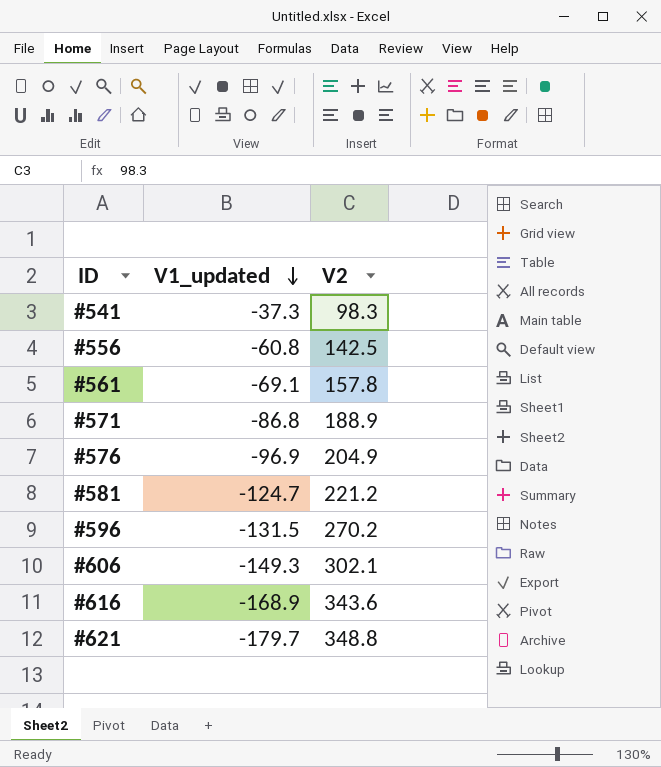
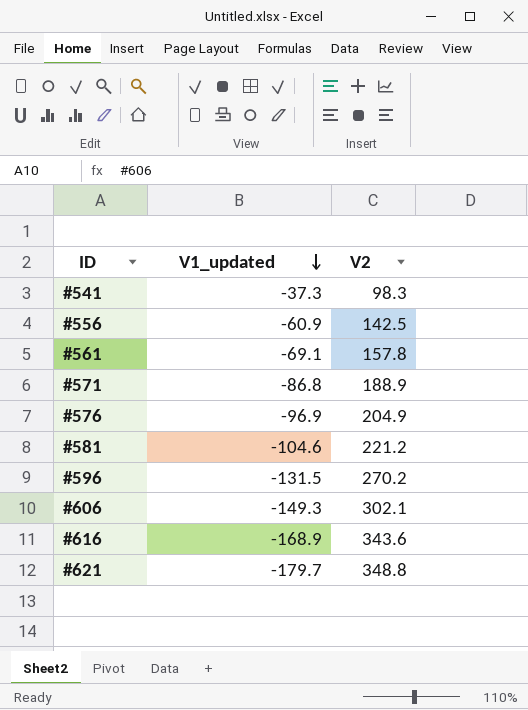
#556 | V1_updated: -60.8 -> -60.9
#581 | V1_updated: -124.7 -> -104.6

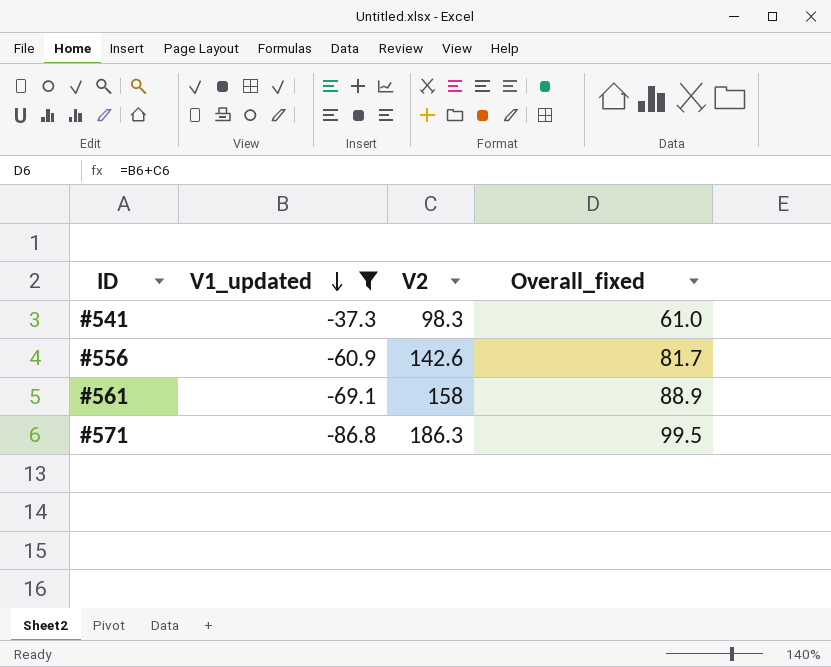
filter: none -> V1_updated >= -86.8
column Overall_fixed | formula: none -> [V1_updated] + [V2]
#556 | V2: 142.5 -> 142.6
#561 | V2: 157.8 -> 158
#571 | V2: 188.9 -> 186.3

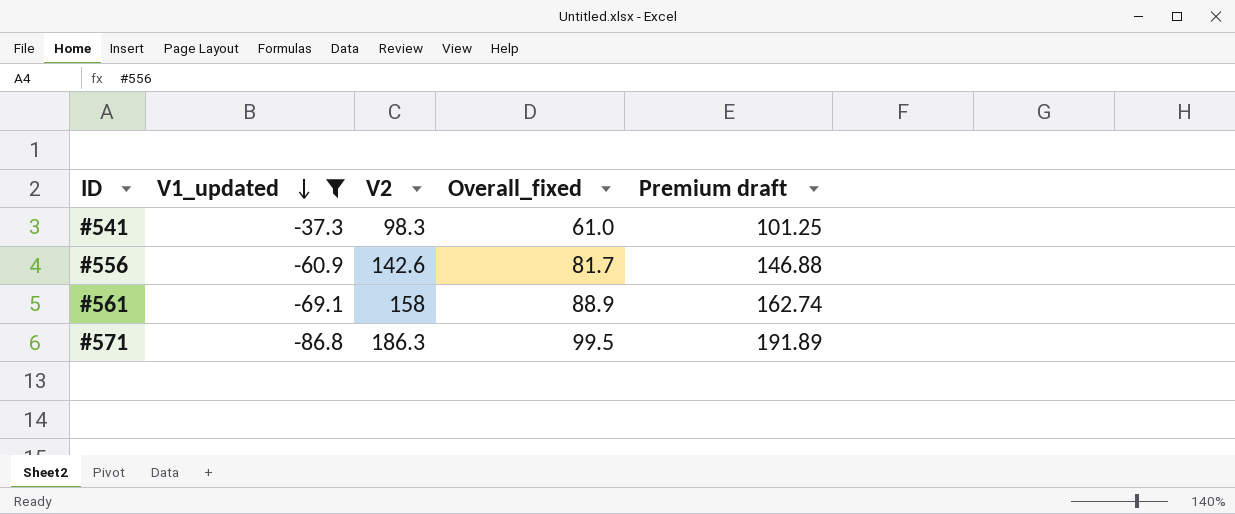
column Premium draft | formula: none -> [V2] * 1.03

